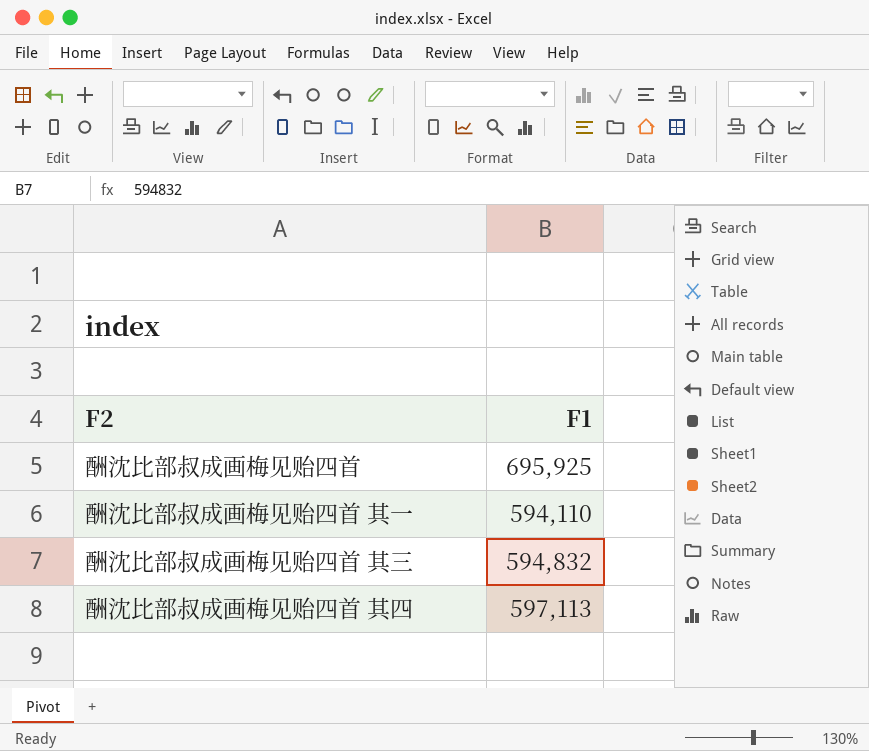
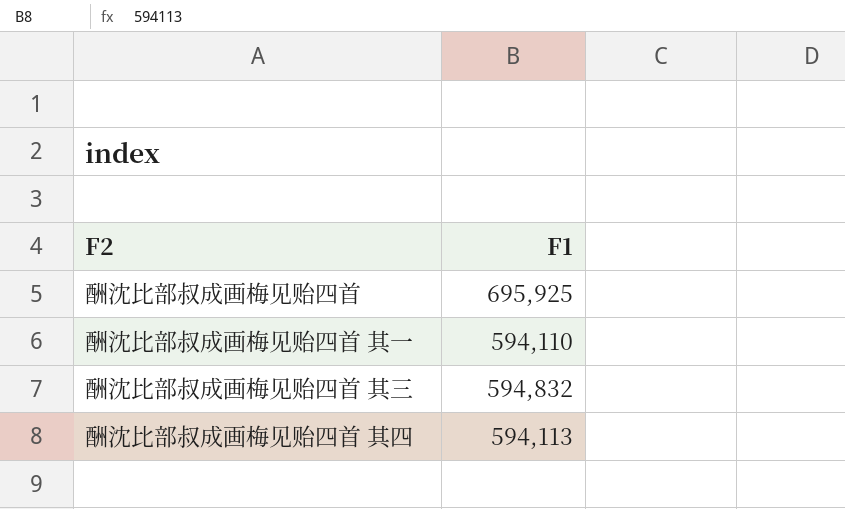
酬沈比部叔成画梅见贻四首 其四 | F1: 597,113 -> 594,113

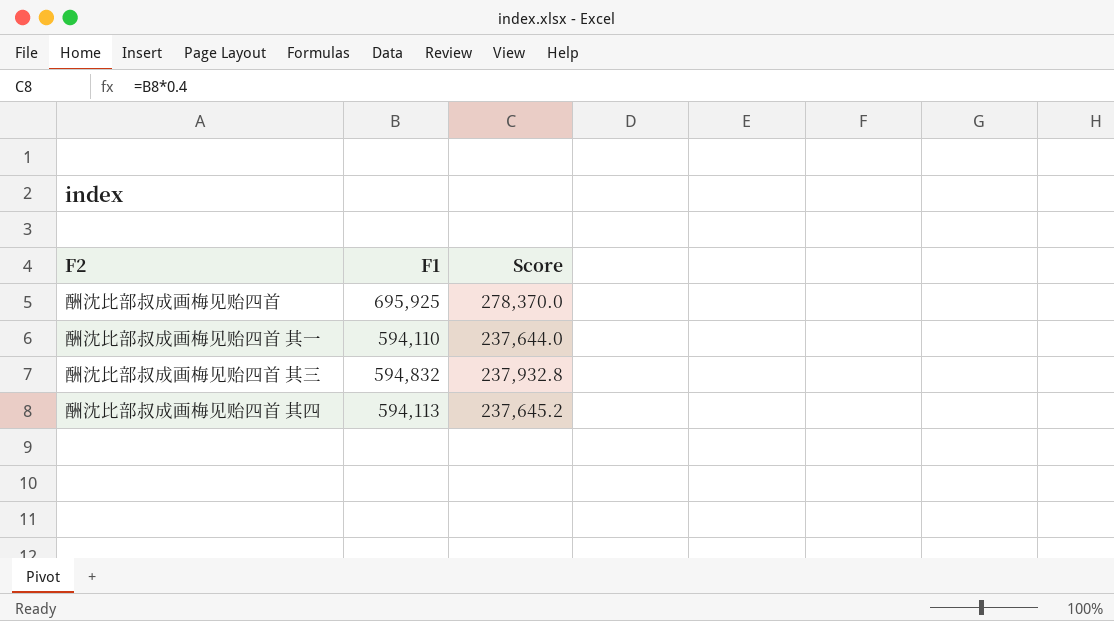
column Score | formula: none -> [F1] * 0.4

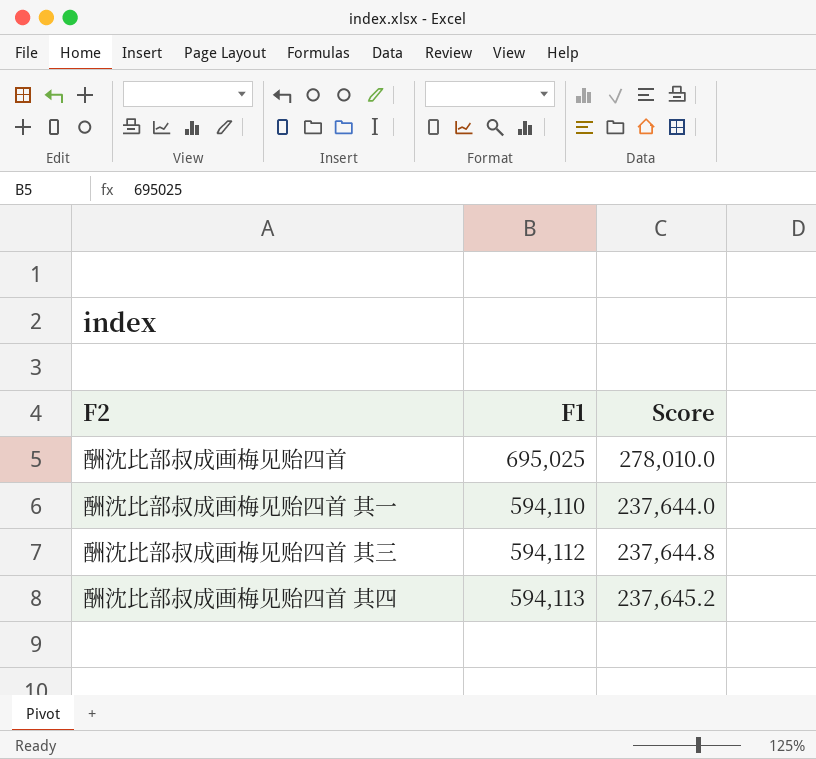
酬沈比部叔成画梅见贻四首 | F1: 695,925 -> 695,025
酬沈比部叔成画梅见贻四首 | Score: 278,370.0 -> 278,010.0
酬沈比部叔成画梅见贻四首 其三 | F1: 594,832 -> 594,112
酬沈比部叔成画梅见贻四首 其三 | Score: 237,932.8 -> 237,644.8

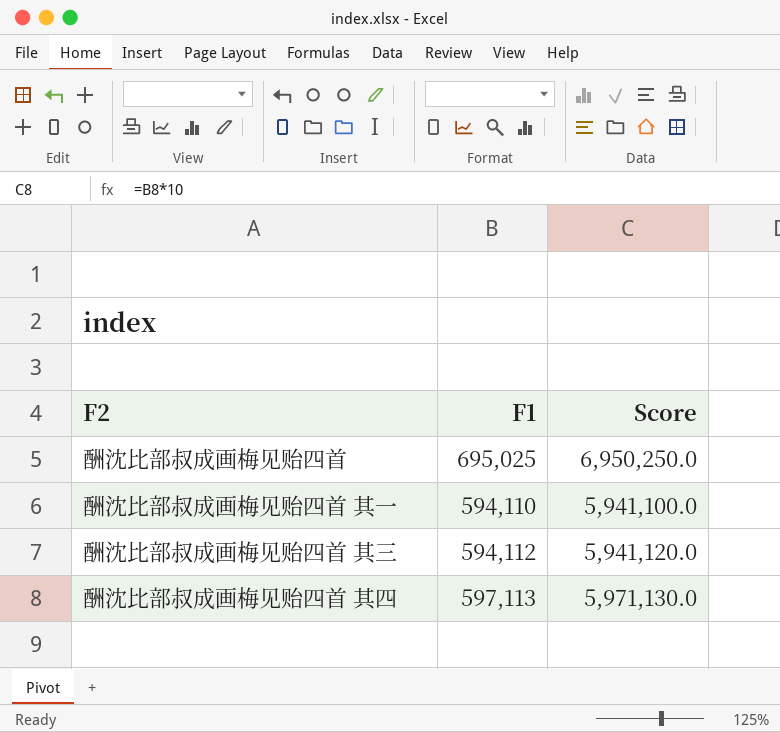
column Score | formula: [F1] * 0.4 -> [F1] * 10
酬沈比部叔成画梅见贻四首 其四 | F1: 594,113 -> 597,113

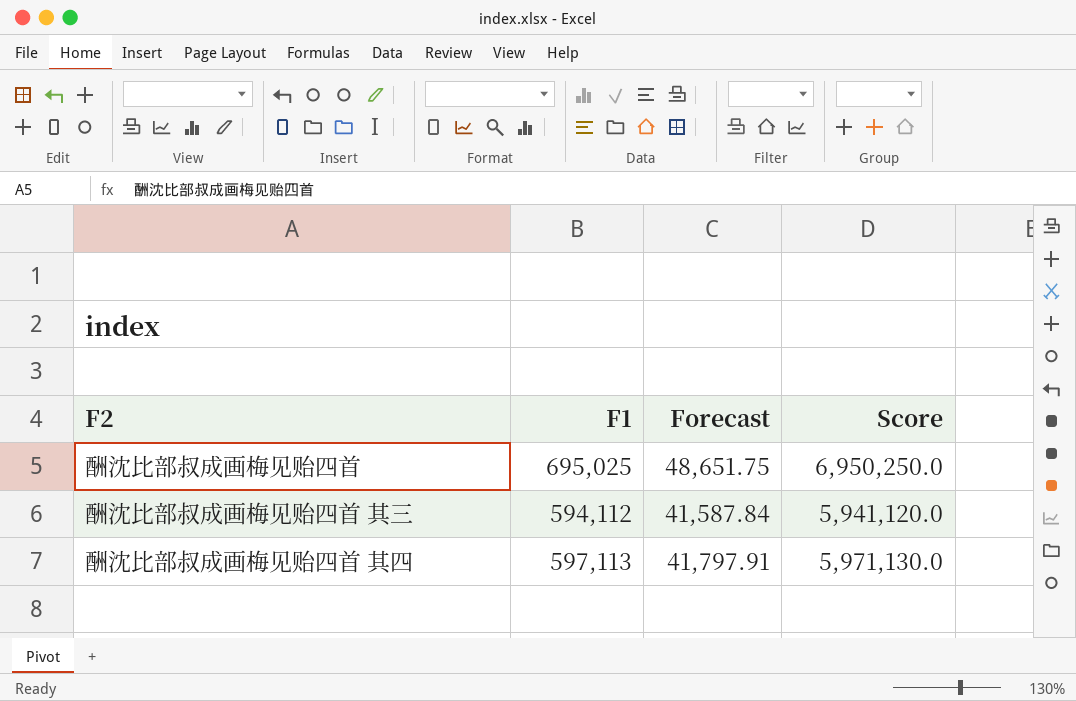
column Forecast | formula: none -> [F1] * 0.07
row 酬沈比部叔成画梅见贻四首 其一: 594,110 | 5,941,100.0 -> none

